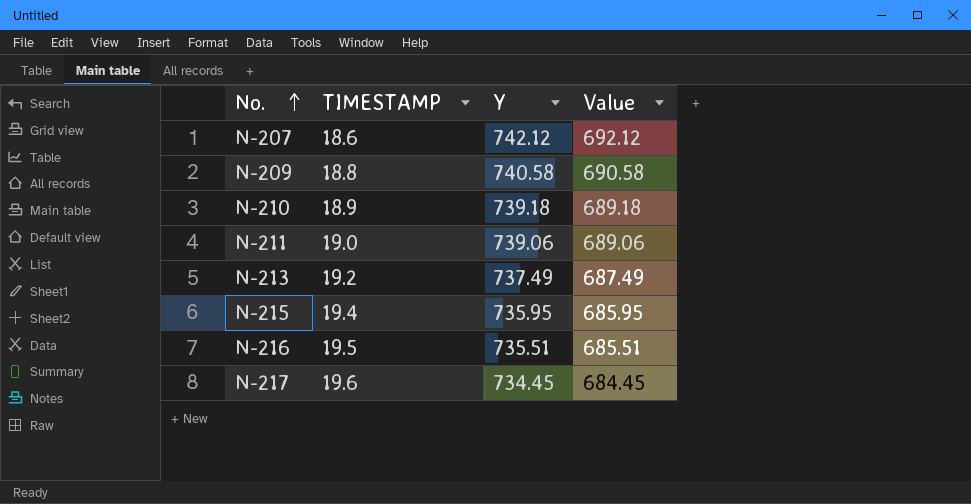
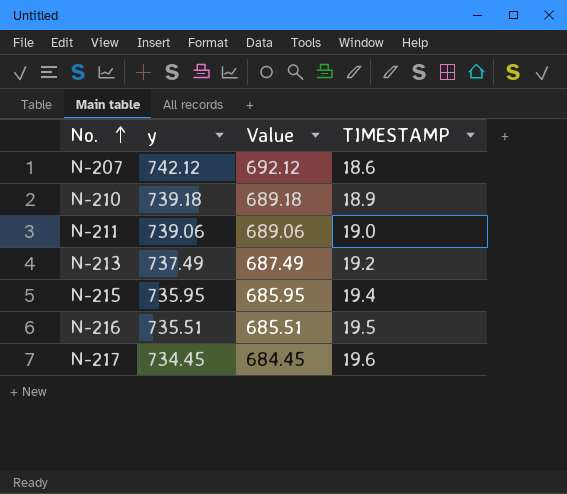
column name: Y -> y
column TIMESTAMP | position: 2 -> 4
row N-209: 18.8 | 740.58 | 690.58 -> none

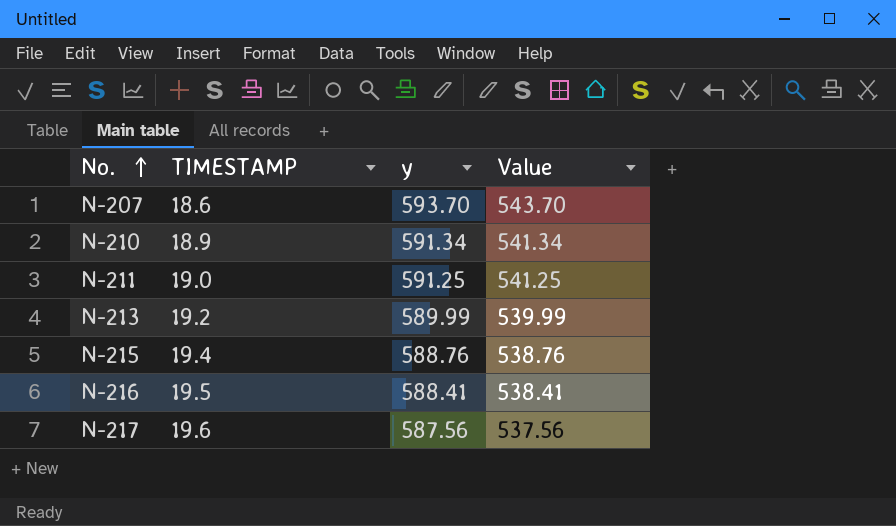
column TIMESTAMP | position: 4 -> 2
N-207 | y: 742.12 -> 593.70
N-207 | Value: 692.12 -> 543.70
N-210 | y: 739.18 -> 591.34
N-210 | Value: 689.18 -> 541.34
N-211 | y: 739.06 -> 591.25
N-211 | Value: 689.06 -> 541.25
N-213 | y: 737.49 -> 589.99
N-213 | Value: 687.49 -> 539.99
N-215 | y: 735.95 -> 588.76
N-215 | Value: 685.95 -> 538.76
N-216 | y: 735.51 -> 588.41
N-216 | Value: 685.51 -> 538.41
N-217 | y: 734.45 -> 587.56
N-217 | Value: 684.45 -> 537.56

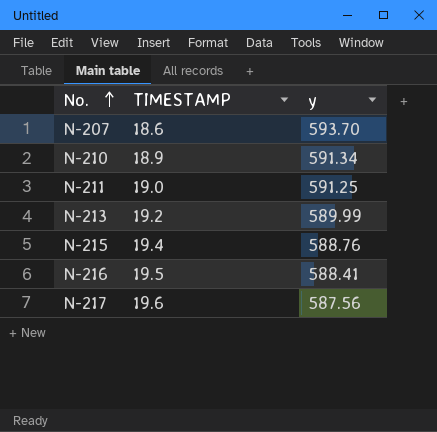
column Value | formula: [y] - 50 -> none

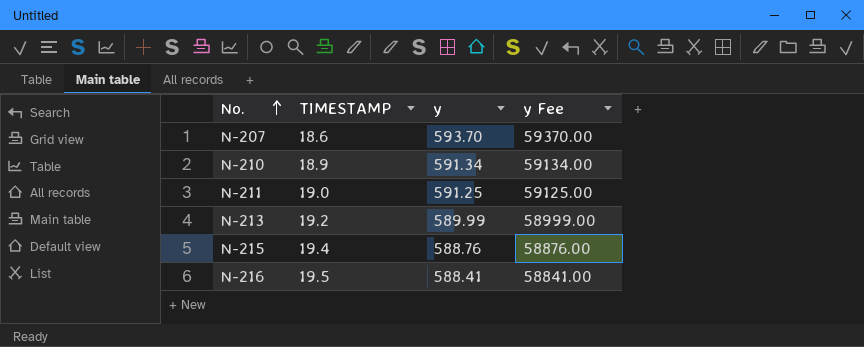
column y Fee | formula: none -> [y] * 100
row N-217: 19.6 | 587.56 -> none

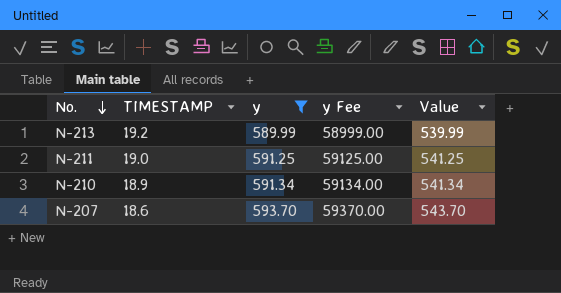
filter: none -> y >= 589.99
row order: No. ascending -> No. descending
column Value | formula: none -> [y] - 50

